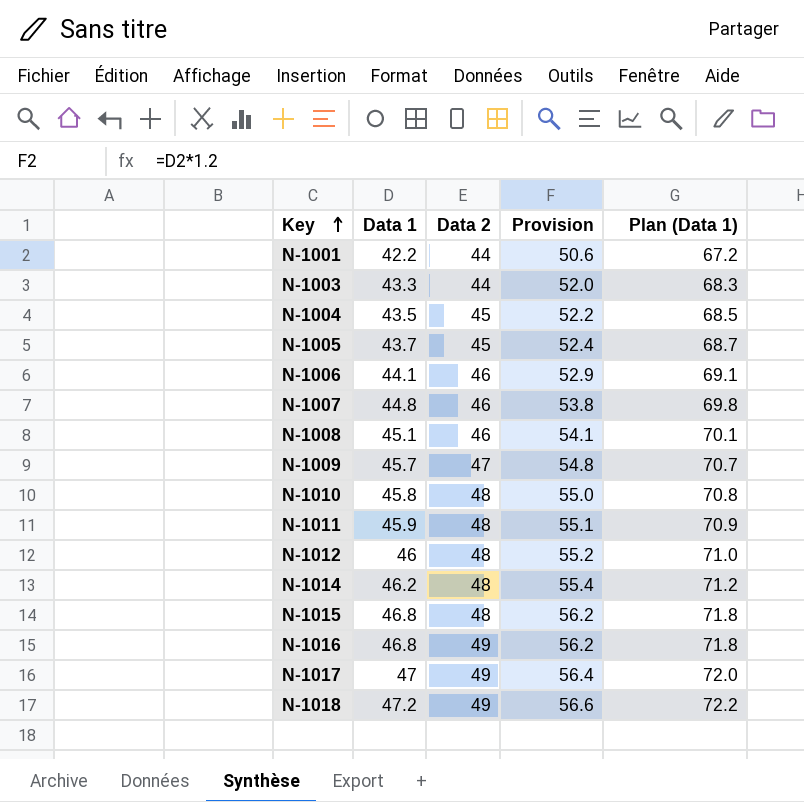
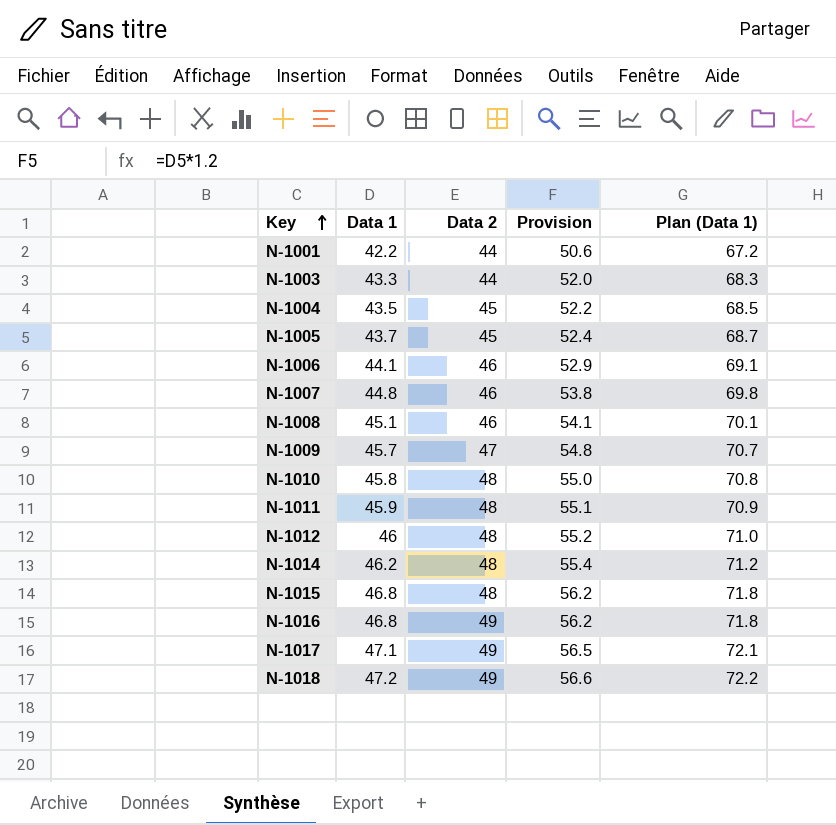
N-1017 | Data 1: 47 -> 47.1
N-1017 | Provision: 56.4 -> 56.5
N-1017 | Plan (Data 1): 72.0 -> 72.1

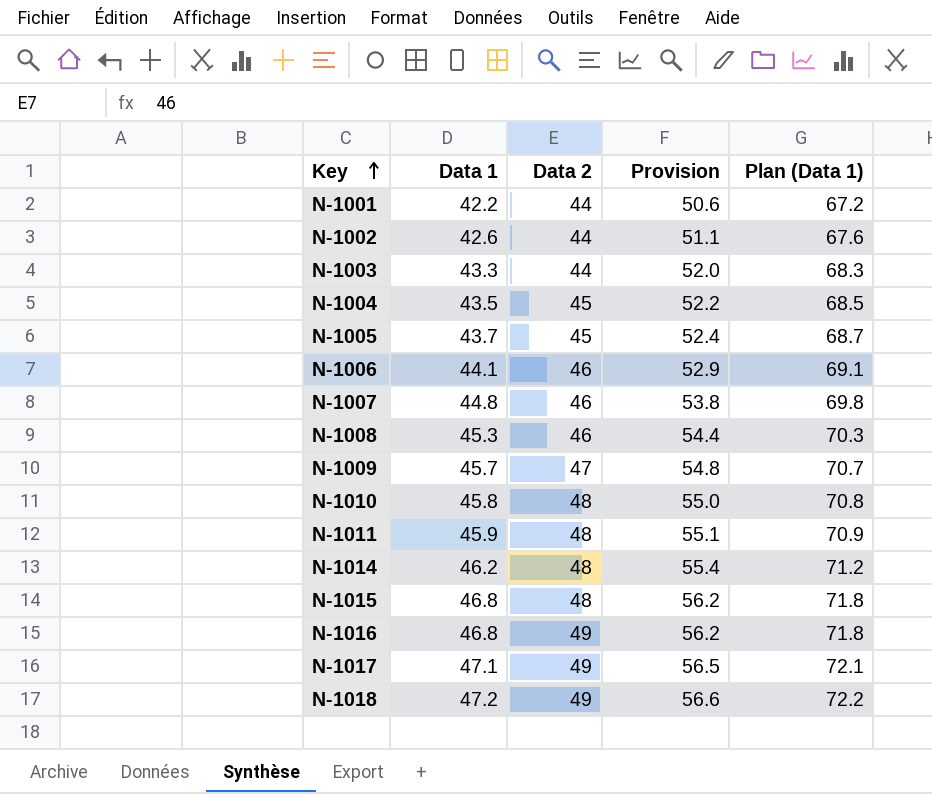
row N-1012: 46 | 48 | 55.2 | 71.0 -> none
row N-1002: none -> 42.6 | 44 | 51.1 | 67.6
N-1008 | Data 1: 45.1 -> 45.3
N-1008 | Provision: 54.1 -> 54.4
N-1008 | Plan (Data 1): 70.1 -> 70.3

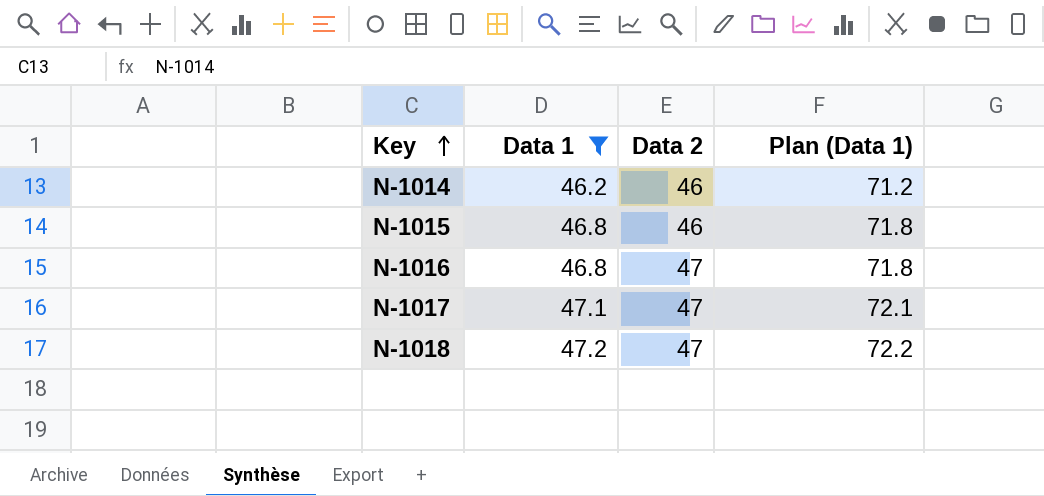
filter: none -> Data 1 >= 46.2
column Provision | formula: [Data 1] * 1.2 -> none
N-1014 | Data 2: 48 -> 46
N-1015 | Data 2: 48 -> 46
N-1016 | Data 2: 49 -> 47
N-1017 | Data 2: 49 -> 47
N-1018 | Data 2: 49 -> 47

